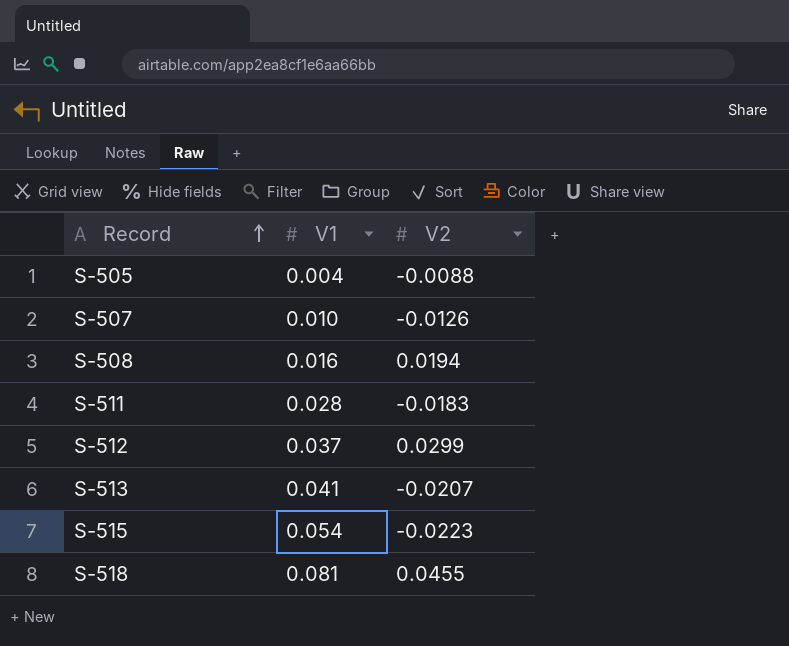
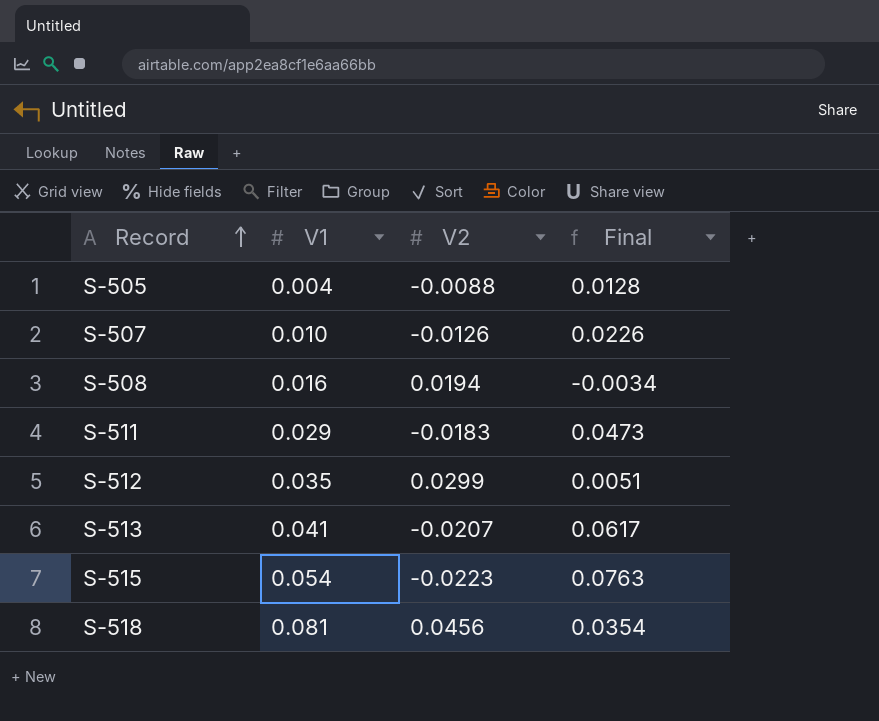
column Final | formula: none -> [V1] - [V2]
S-511 | V1: 0.028 -> 0.029
S-512 | V1: 0.037 -> 0.035
S-518 | V2: 0.0455 -> 0.0456

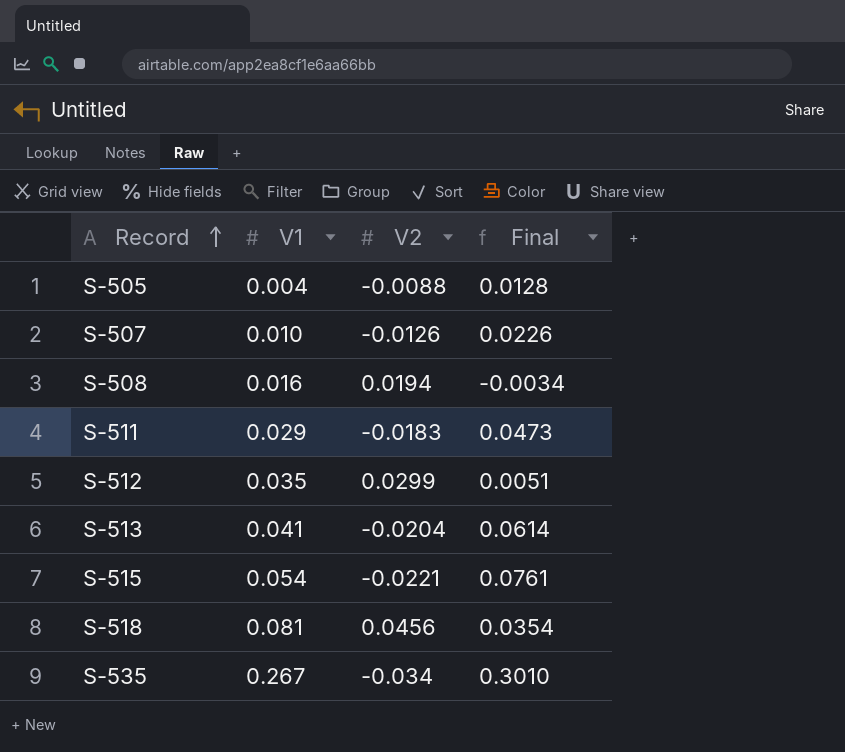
S-513 | V2: -0.0207 -> -0.0204
S-513 | Final: 0.0617 -> 0.0614
S-515 | V2: -0.0223 -> -0.0221
S-515 | Final: 0.0763 -> 0.0761
row S-535: none -> 0.267 | -0.034 | 0.3010

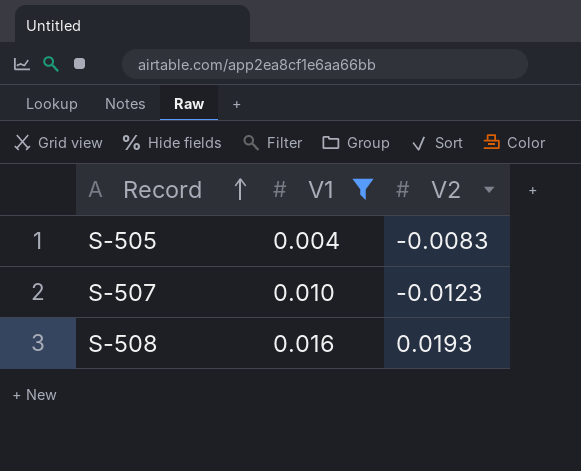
filter: none -> V1 <= 0.016
column Final | formula: [V1] - [V2] -> none
S-505 | V2: -0.0088 -> -0.0083
S-507 | V2: -0.0126 -> -0.0123
S-508 | V2: 0.0194 -> 0.0193

